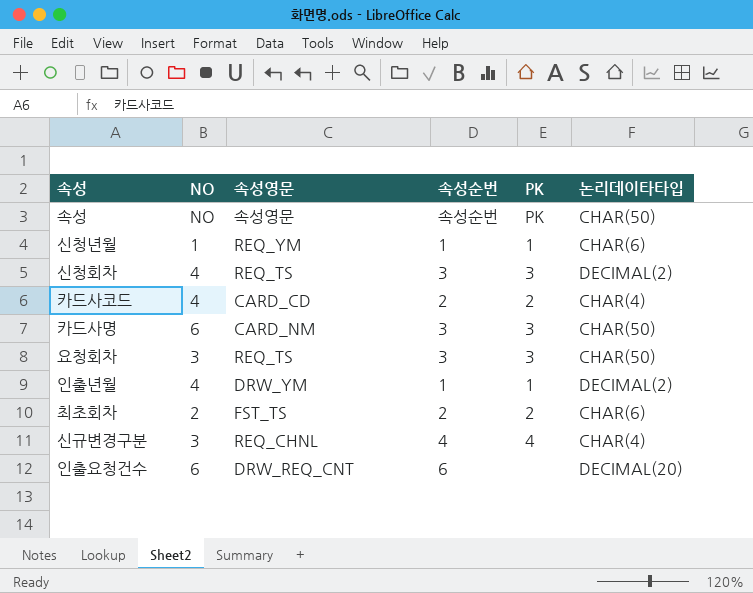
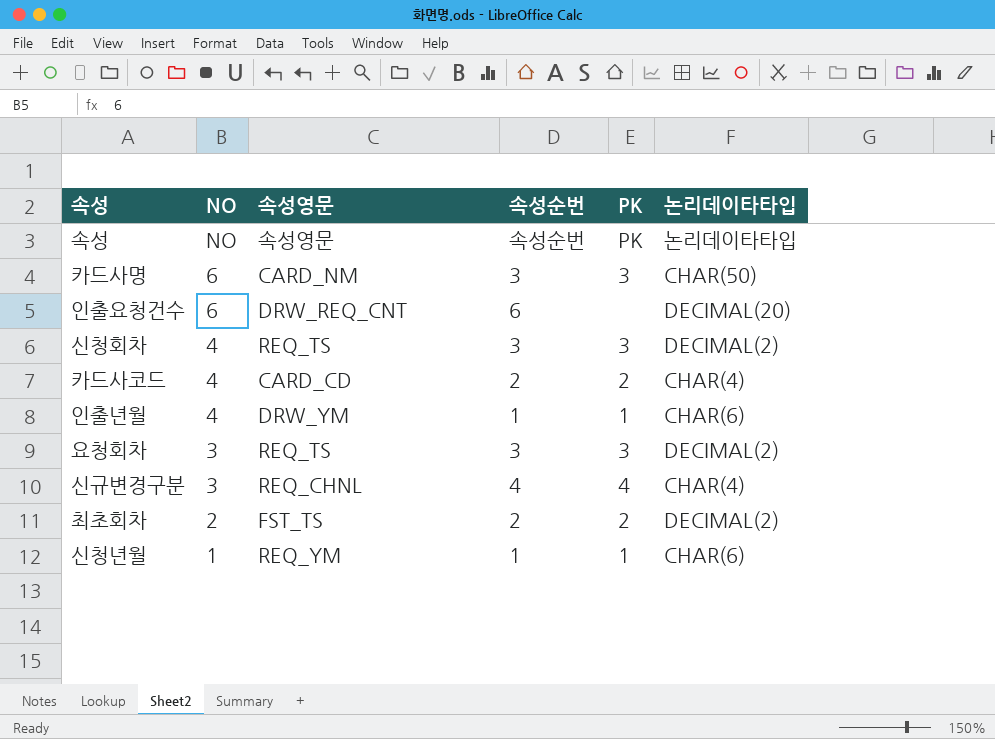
row order: none -> NO descending
속성 | 논리데이타타입: CHAR(50) -> 논리데이타타입
인출년월 | 논리데이타타입: DECIMAL(2) -> CHAR(6)
요청회차 | 논리데이타타입: CHAR(50) -> DECIMAL(2)
최초회차 | 논리데이타타입: CHAR(6) -> DECIMAL(2)

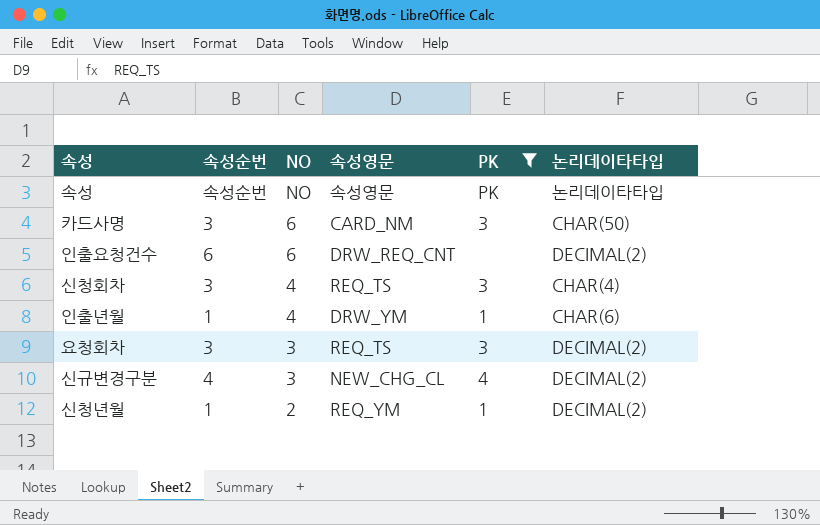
filter: none -> PK != 2
column 속성순번 | position: 4 -> 2
인출요청건수 | 논리데이타타입: DECIMAL(20) -> DECIMAL(2)
신청회차 | 논리데이타타입: DECIMAL(2) -> CHAR(4)
신규변경구분 | 속성영문: REQ_CHNL -> NEW_CHG_CL
신규변경구분 | 논리데이타타입: CHAR(4) -> DECIMAL(2)
신청년월 | NO: 1 -> 2
신청년월 | 논리데이타타입: CHAR(6) -> DECIMAL(2)

